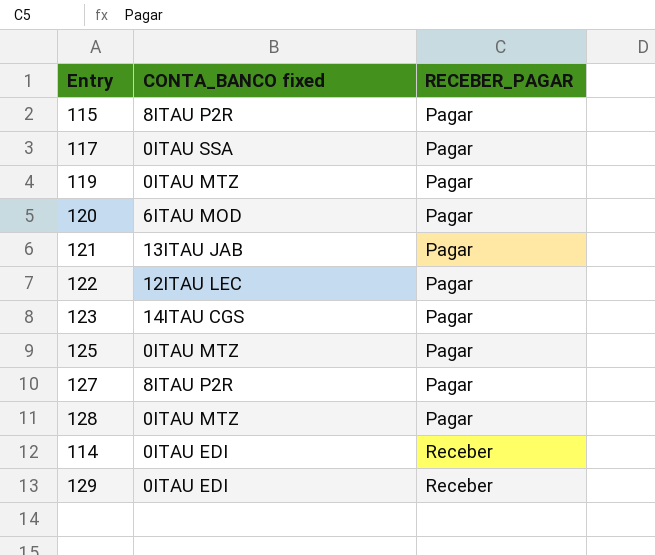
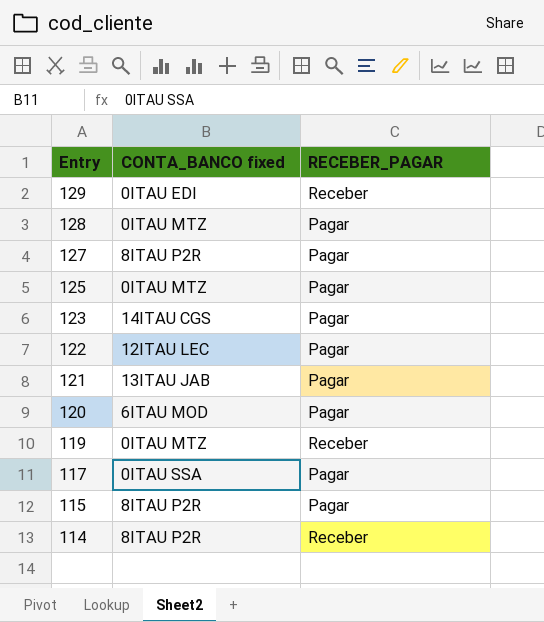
row order: RECEBER_PAGAR ascending -> Entry descending
119 | RECEBER_PAGAR: Pagar -> Receber
114 | CONTA_BANCO fixed: 0ITAU EDI -> 8ITAU P2R

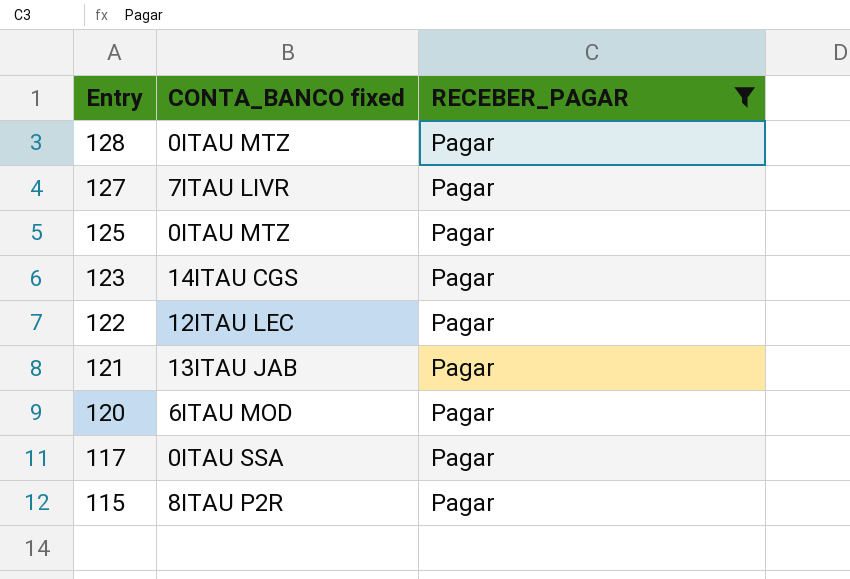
filter: none -> RECEBER_PAGAR = Pagar
127 | CONTA_BANCO fixed: 8ITAU P2R -> 7ITAU LIVR

